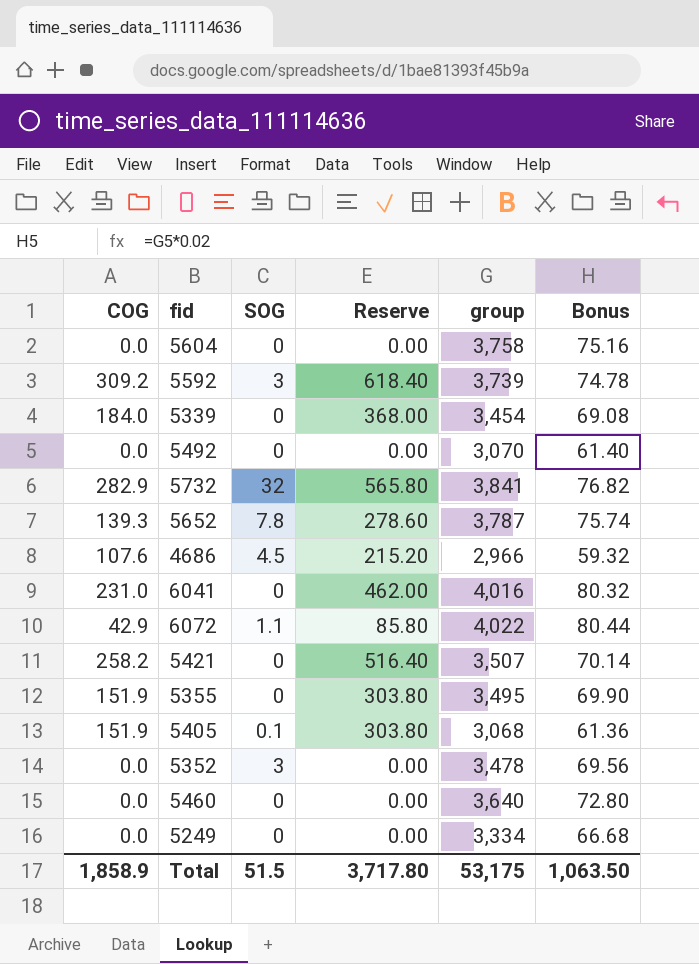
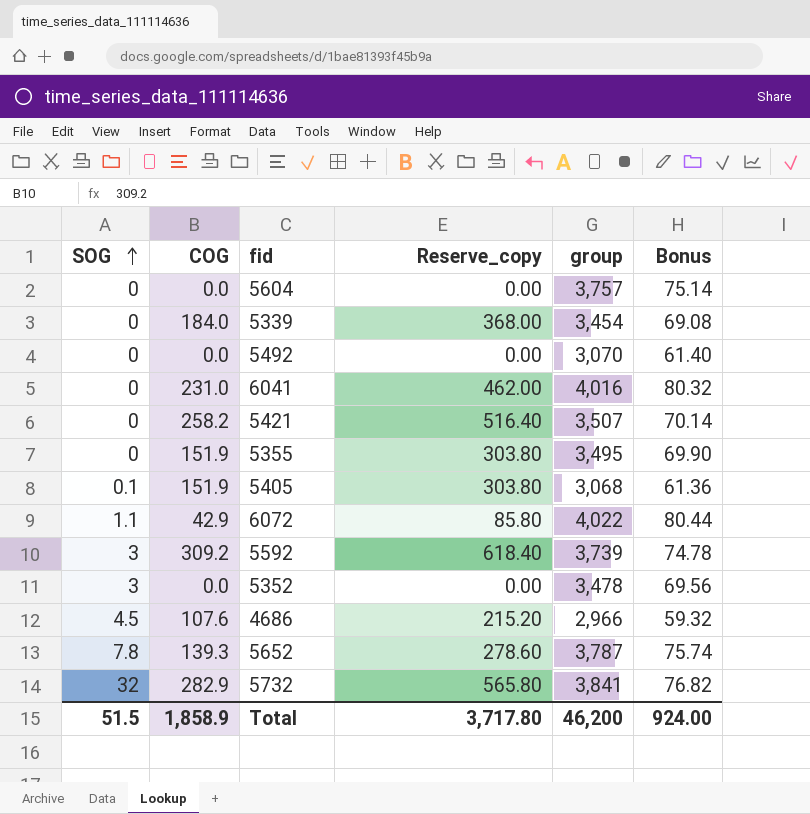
row order: none -> SOG ascending
column SOG | position: 3 -> 1
column name: Reserve -> Reserve_copy
row 5460: 0.0 | 0 | 0.00 | 3,640 | 72.80 -> none
row 5249: 0.0 | 0 | 0.00 | 3,334 | 66.68 -> none
5604 | group: 3,758 -> 3,757
5604 | Bonus: 75.16 -> 75.14
Total | group: 53,175 -> 46,200
Total | Bonus: 1,063.50 -> 924.00

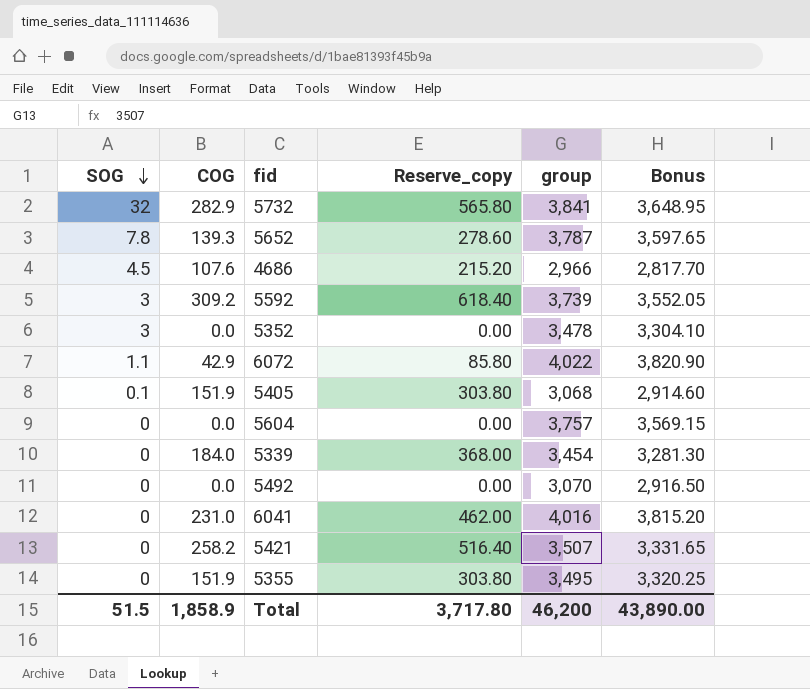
row order: SOG ascending -> SOG descending
column Bonus | formula: [group] * 0.02 -> [group] * 0.95
Total | Bonus: 924.00 -> 43,890.00

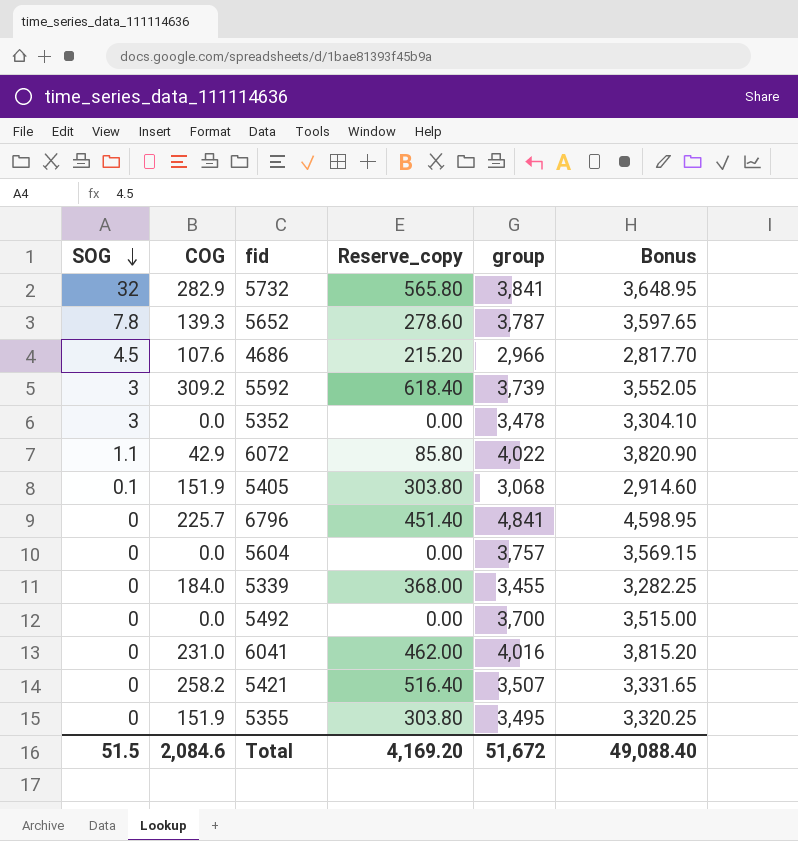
row 6796: none -> 0 | 225.7 | 451.40 | 4,841 | 4,598.95
5339 | group: 3,454 -> 3,455
5339 | Bonus: 3,281.30 -> 3,282.25
5492 | group: 3,070 -> 3,700
5492 | Bonus: 2,916.50 -> 3,515.00
Total | COG: 1,858.9 -> 2,084.6
Total | Reserve_copy: 3,717.80 -> 4,169.20
Total | group: 46,200 -> 51,672
Total | Bonus: 43,890.00 -> 49,088.40

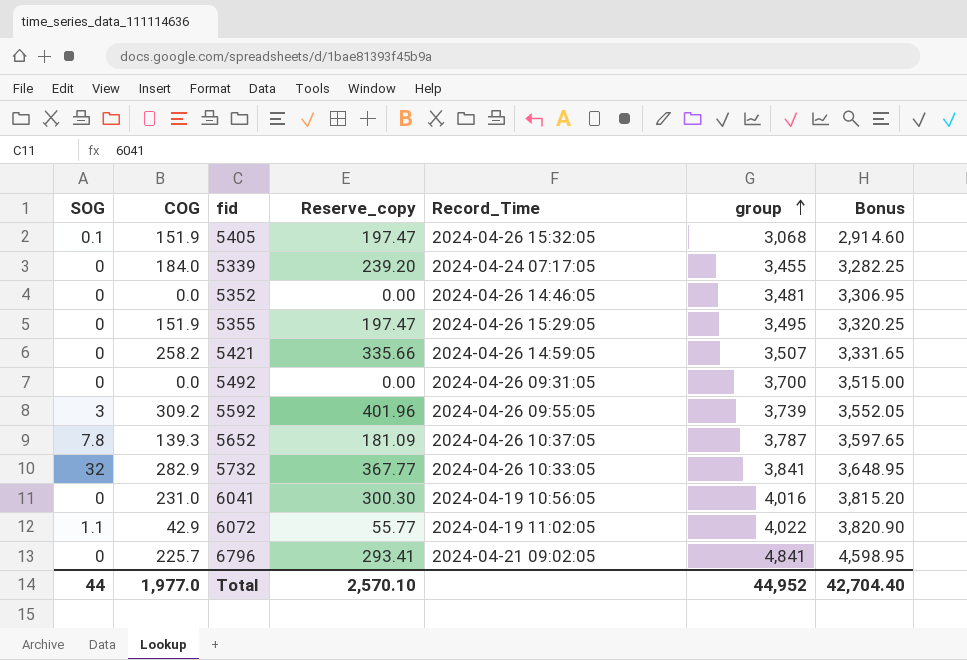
row order: SOG descending -> group ascending
column Reserve_copy | formula: [COG] * 2 -> [COG] * 1.3
column Record_Time | position: none -> 5
row 4686: 4.5 | 107.6 | 215.20 | 2,966 | 2,817.70 -> none
row 5604: 0 | 0.0 | 0.00 | 3,757 | 3,569.15 -> none
5352 | SOG: 3 -> 0
5352 | group: 3,478 -> 3,481
5352 | Bonus: 3,304.10 -> 3,306.95
Total | SOG: 51.5 -> 44
Total | COG: 2,084.6 -> 1,977.0
Total | Reserve_copy: 4,169.20 -> 2,570.10
Total | group: 51,672 -> 44,952
Total | Bonus: 49,088.40 -> 42,704.40

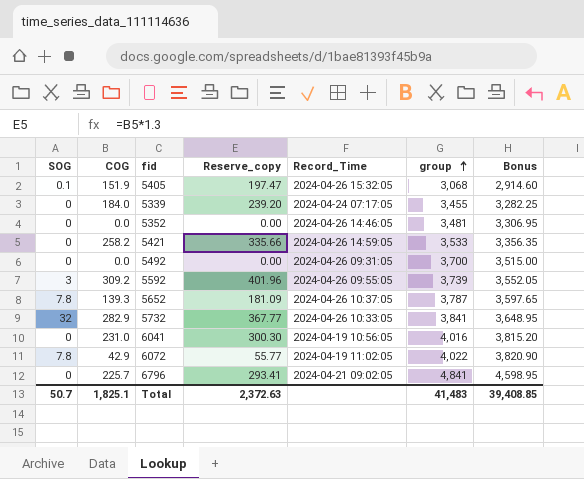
row 5355: 0 | 151.9 | 197.47 | 2024-04-26 15:29:05 | 3,495 | 3,320.25 -> none
5421 | group: 3,507 -> 3,533
5421 | Bonus: 3,331.65 -> 3,356.35
6072 | SOG: 1.1 -> 7.8
Total | SOG: 44 -> 50.7
Total | COG: 1,977.0 -> 1,825.1
Total | Reserve_copy: 2,570.10 -> 2,372.63
Total | group: 44,952 -> 41,483
Total | Bonus: 42,704.40 -> 39,408.85

